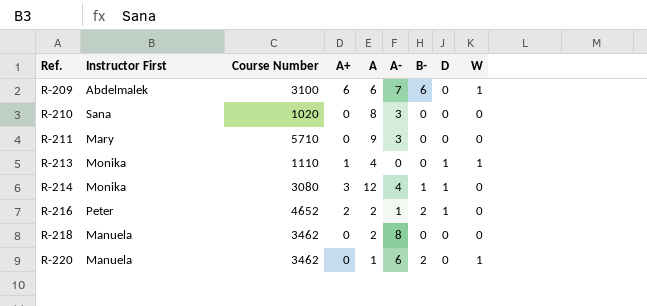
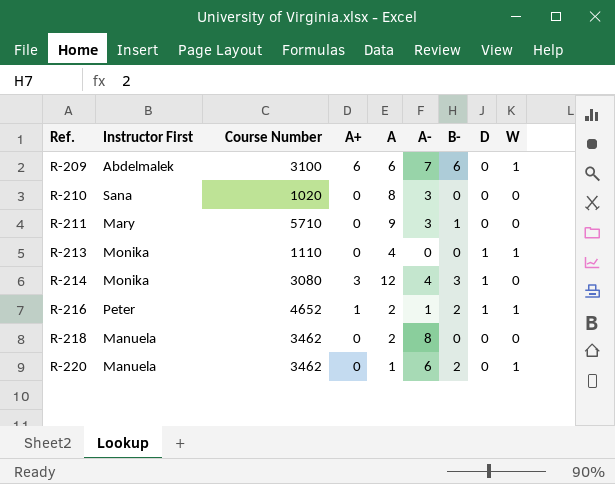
R-211 | B-: 0 -> 1
R-213 | A+: 1 -> 0
R-214 | B-: 1 -> 3
R-216 | A+: 2 -> 1
R-216 | W: 0 -> 1

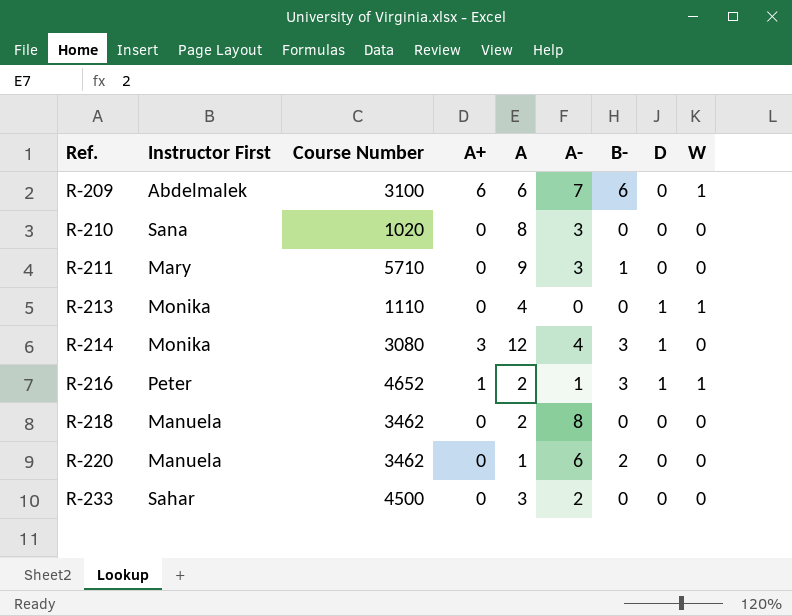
R-216 | B-: 2 -> 3
R-220 | W: 1 -> 0
row R-233: none -> Sahar | 4500 | 0 | 3 | 2 | 0 | 0 | 0

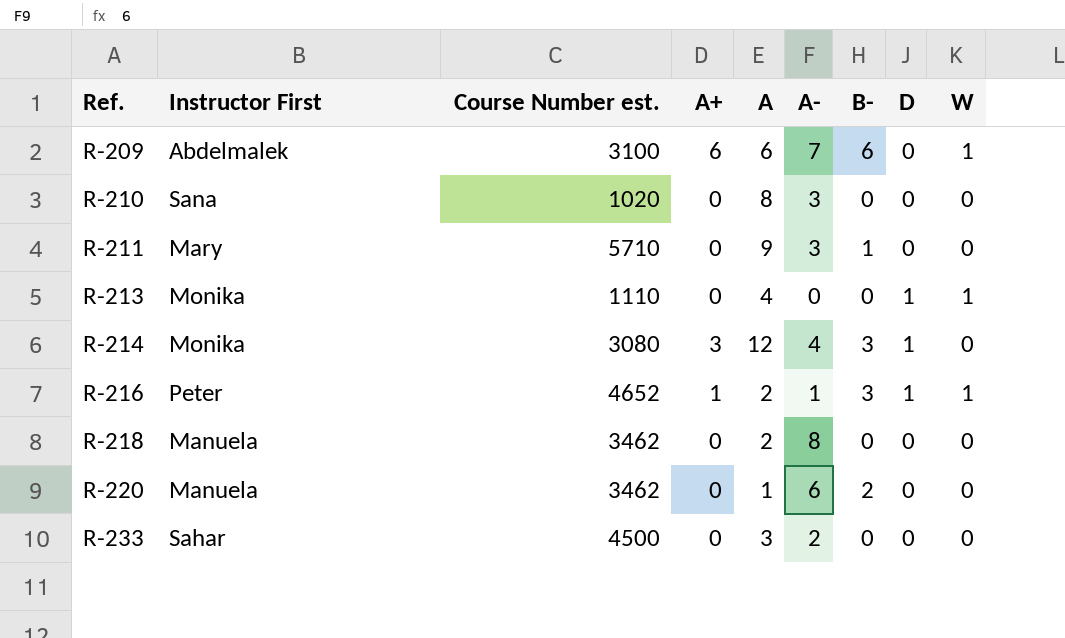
column name: Course Number -> Course Number est.

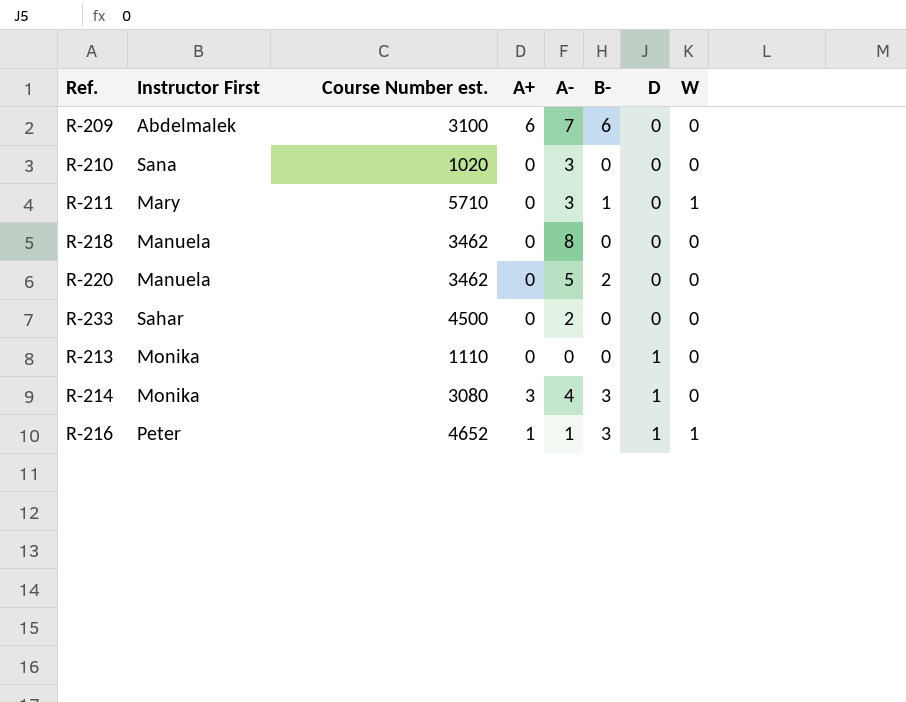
row order: Ref. ascending -> D ascending
column A | position: 5 -> none
R-209 | W: 1 -> 0
R-211 | W: 0 -> 1
R-220 | A-: 6 -> 5
R-213 | W: 1 -> 0

